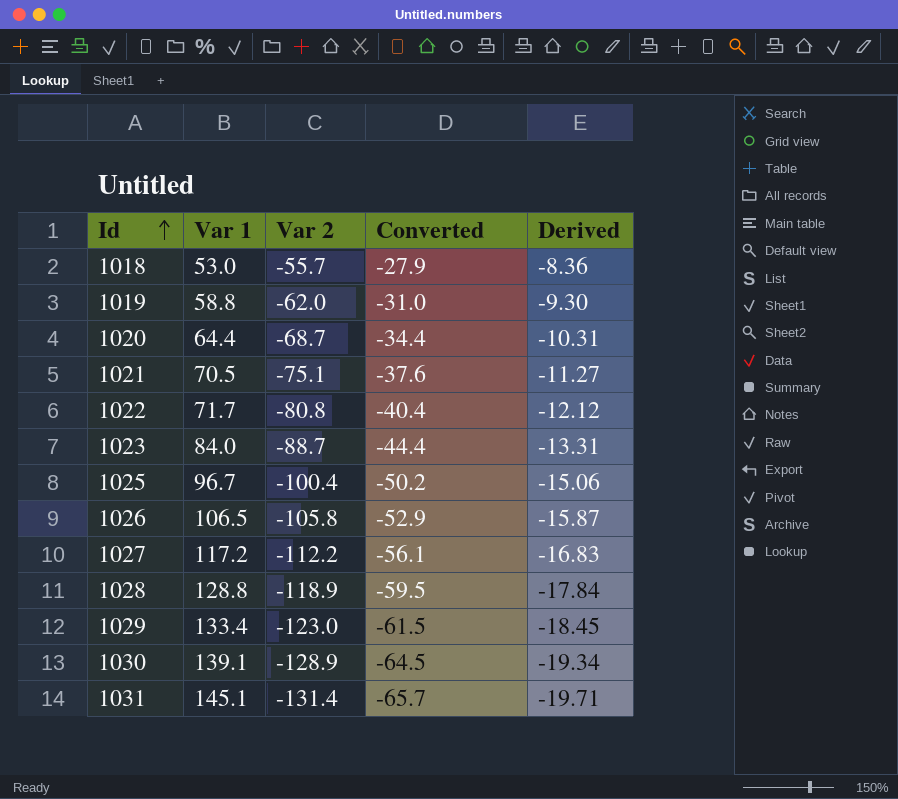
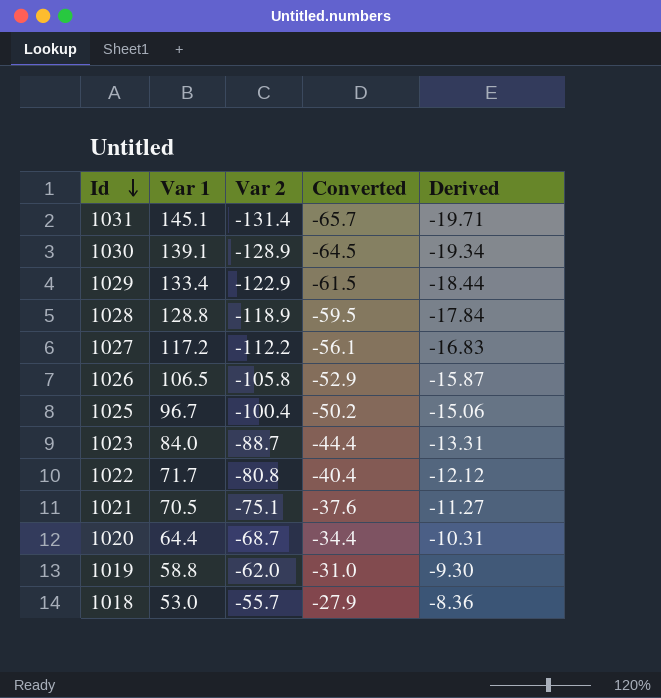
row order: Id ascending -> Id descending
1029 | Var 2: -123.0 -> -122.9
1029 | Derived: -18.45 -> -18.44

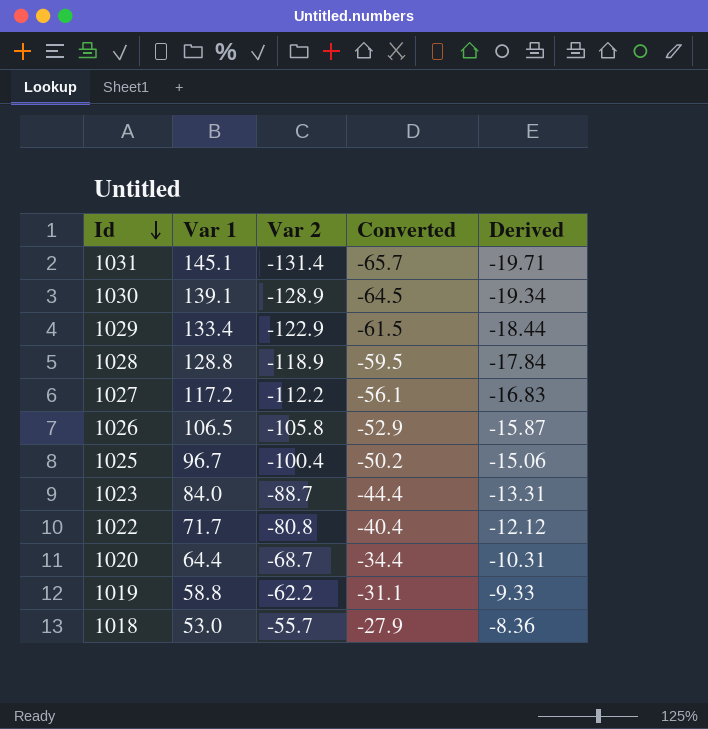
row 1021: 70.5 | -75.1 | -37.6 | -11.27 -> none
1019 | Var 2: -62.0 -> -62.2
1019 | Converted: -31.0 -> -31.1
1019 | Derived: -9.30 -> -9.33

